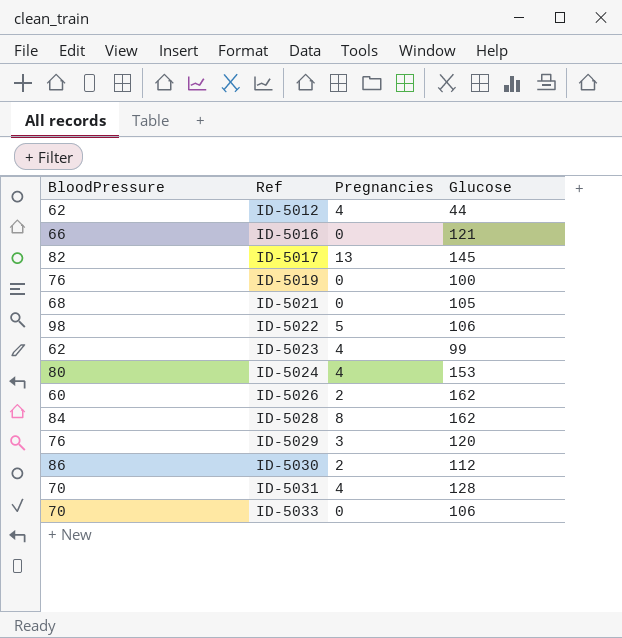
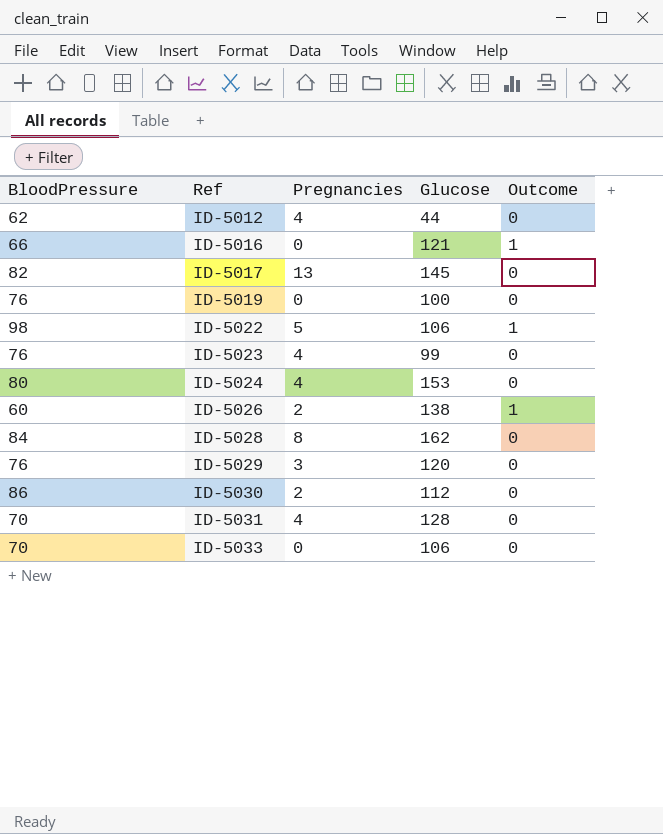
column Outcome | position: none -> 5
row ID-5021: 68 | 0 | 105 -> none
ID-5023 | BloodPressure: 62 -> 76
ID-5026 | Glucose: 162 -> 138

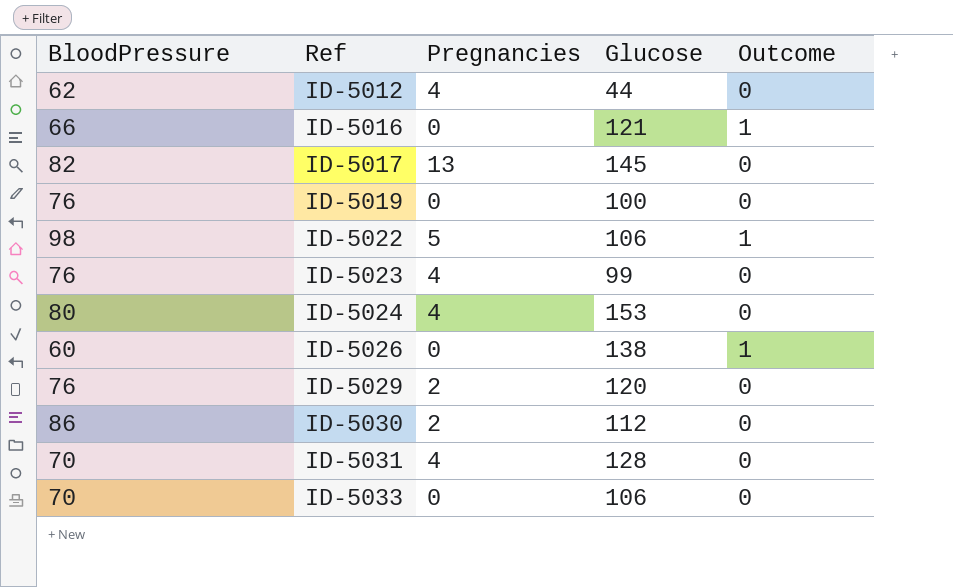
row ID-5028: 84 | 8 | 162 | 0 -> none
ID-5026 | Pregnancies: 2 -> 0
ID-5029 | Pregnancies: 3 -> 2

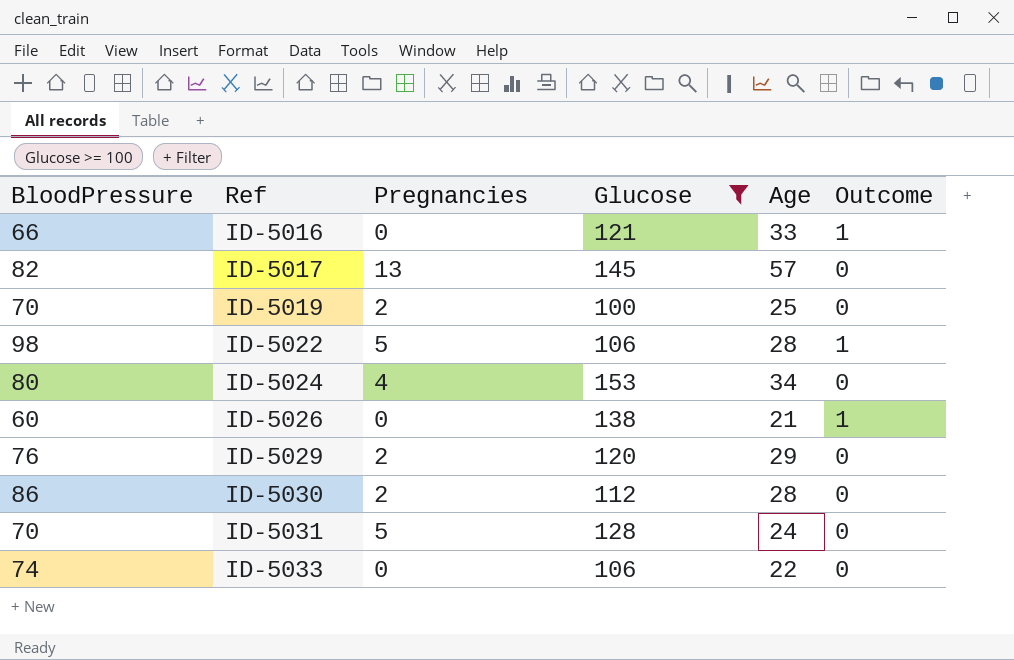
filter: none -> Glucose >= 100
column Age | position: none -> 5
ID-5019 | BloodPressure: 76 -> 70
ID-5019 | Pregnancies: 0 -> 2
ID-5031 | Pregnancies: 4 -> 5
ID-5033 | BloodPressure: 70 -> 74

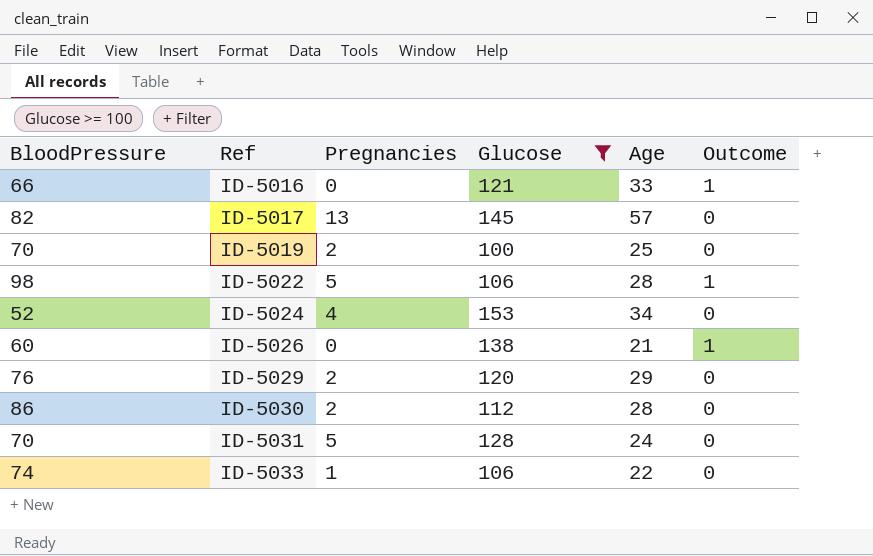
ID-5024 | BloodPressure: 80 -> 52
ID-5033 | Pregnancies: 0 -> 1

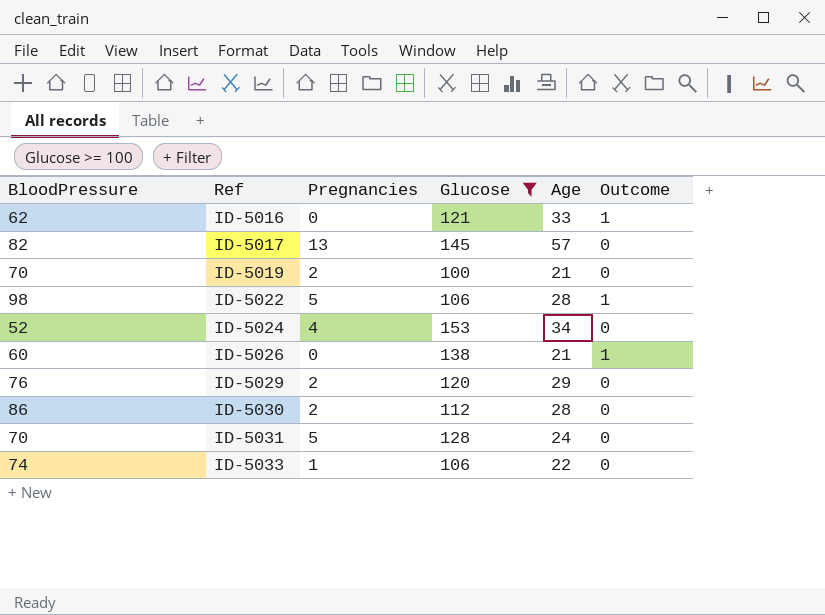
ID-5016 | BloodPressure: 66 -> 62
ID-5019 | Age: 25 -> 21

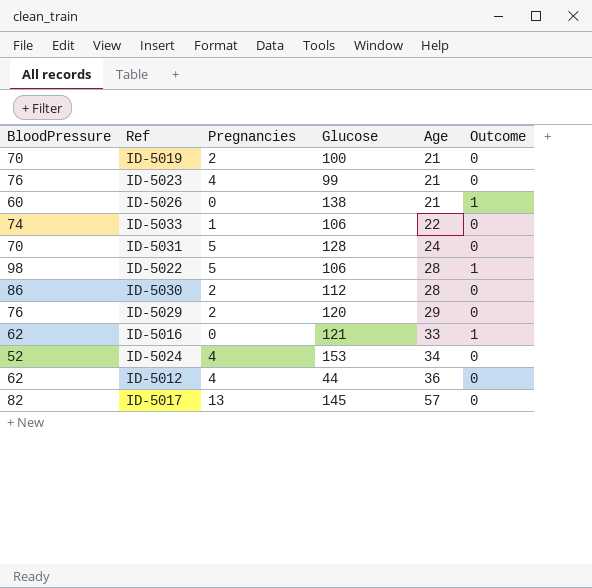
filter: Glucose >= 100 -> none
row order: Ref ascending -> Age ascending

